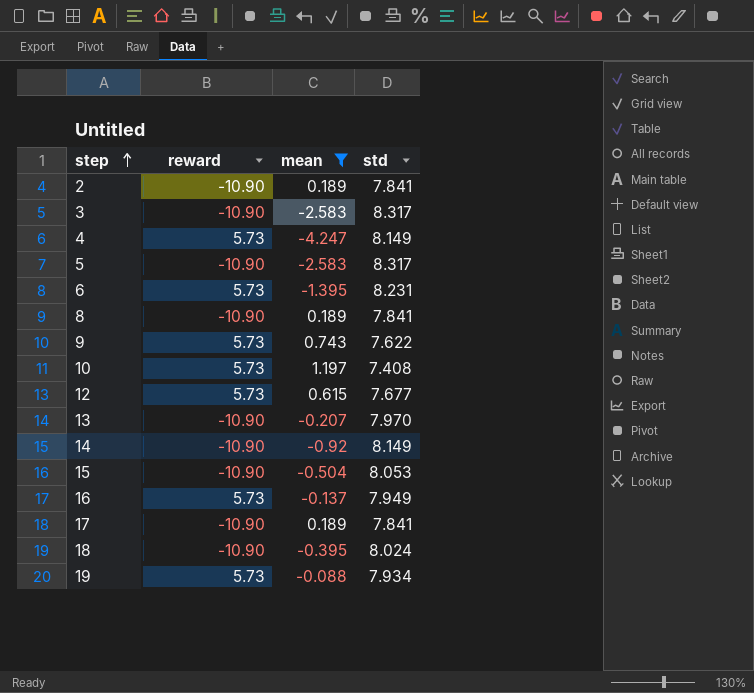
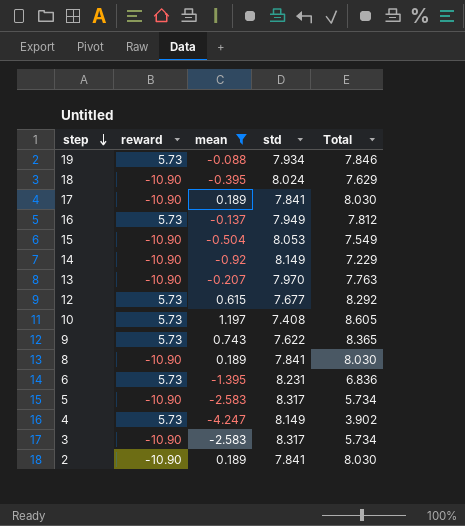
row order: step ascending -> step descending
column Total | formula: none -> [mean] + [std]

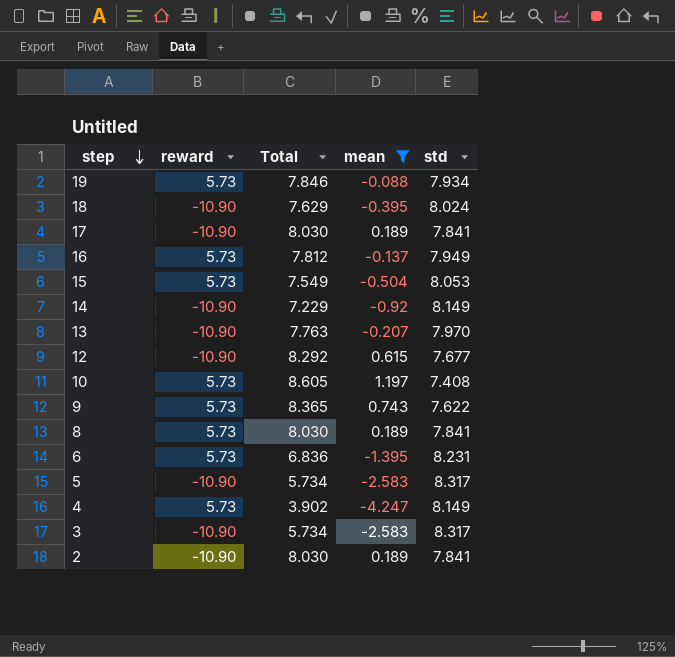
column Total | position: 5 -> 3
15 | reward: -10.90 -> 5.73
12 | reward: 5.73 -> -10.90
8 | reward: -10.90 -> 5.73

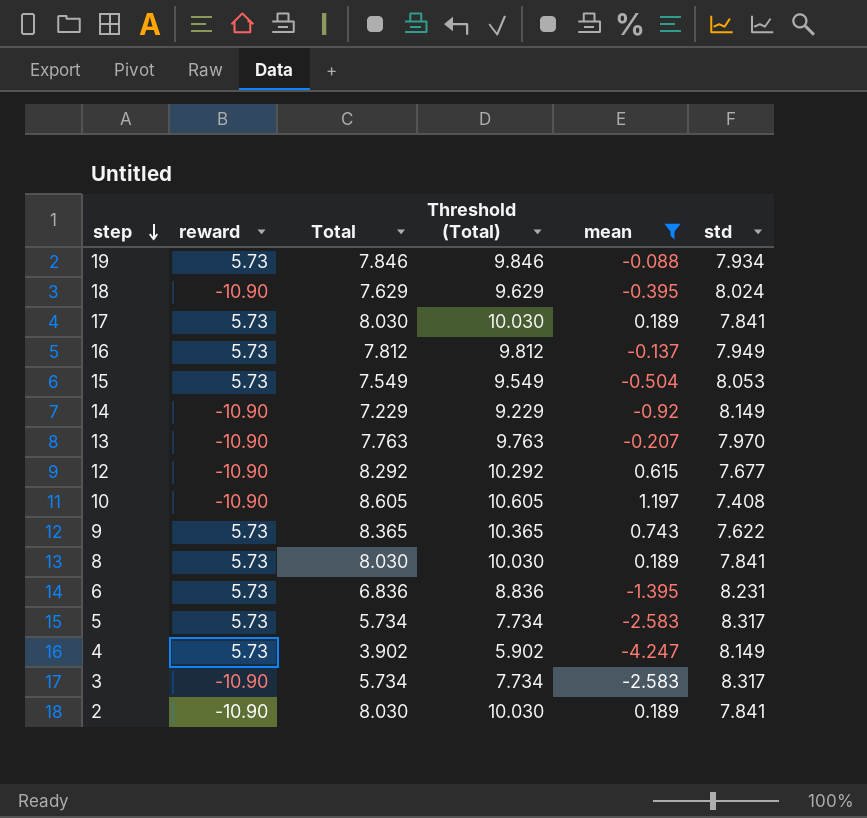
column Threshold (Total) | formula: none -> [Total] + 2
17 | reward: -10.90 -> 5.73
10 | reward: 5.73 -> -10.90
5 | reward: -10.90 -> 5.73

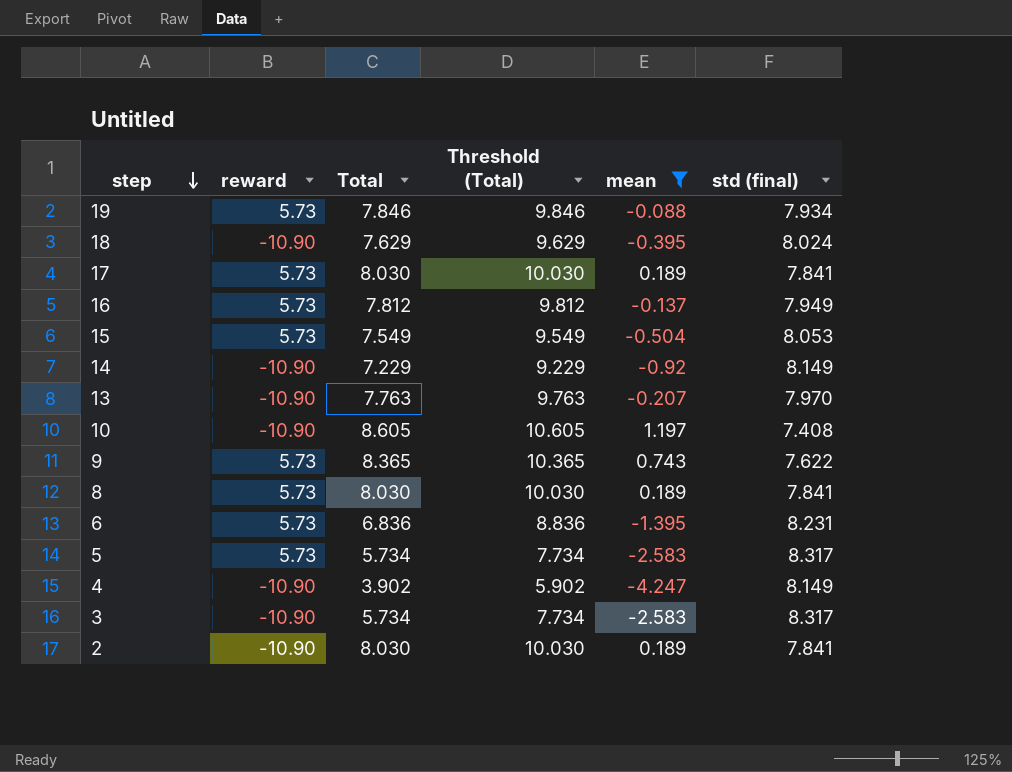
column name: std -> std (final)
row 12: -10.90 | 8.292 | 10.292 | 0.615 | 7.677 -> none
4 | reward: 5.73 -> -10.90

